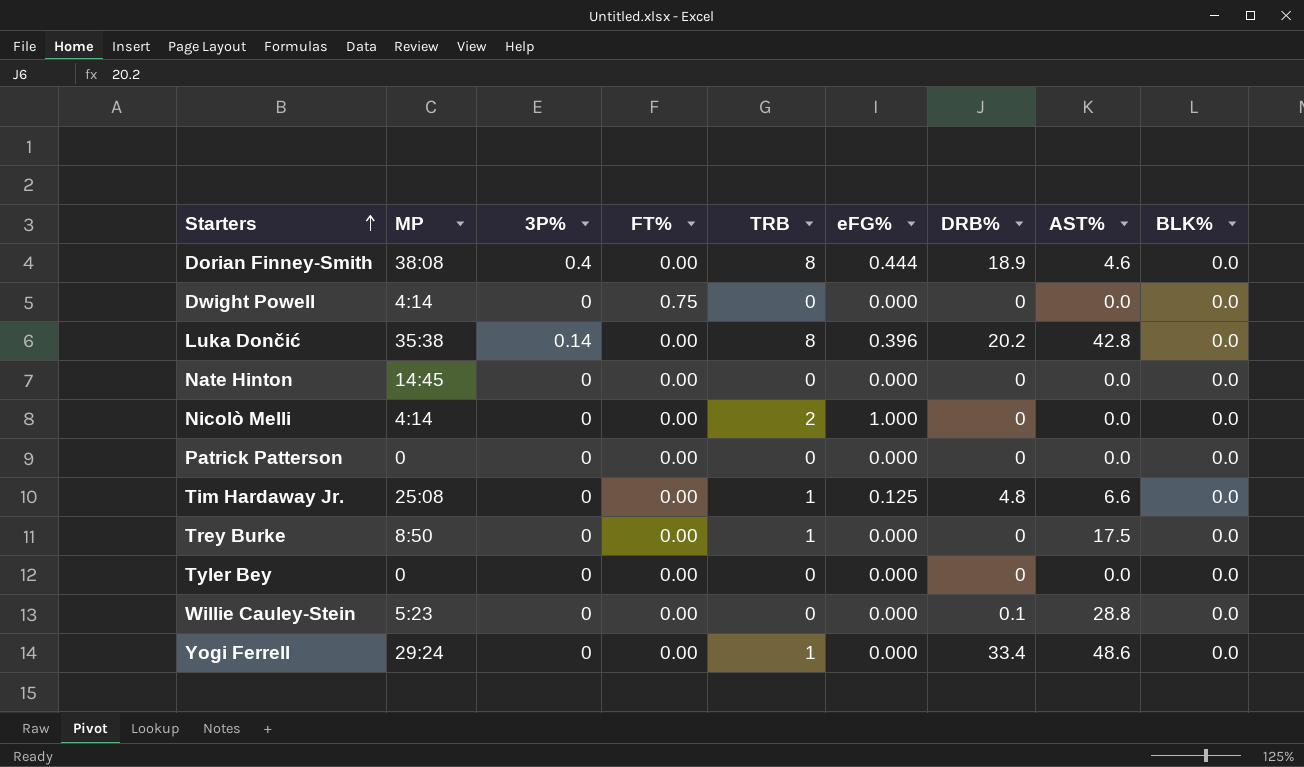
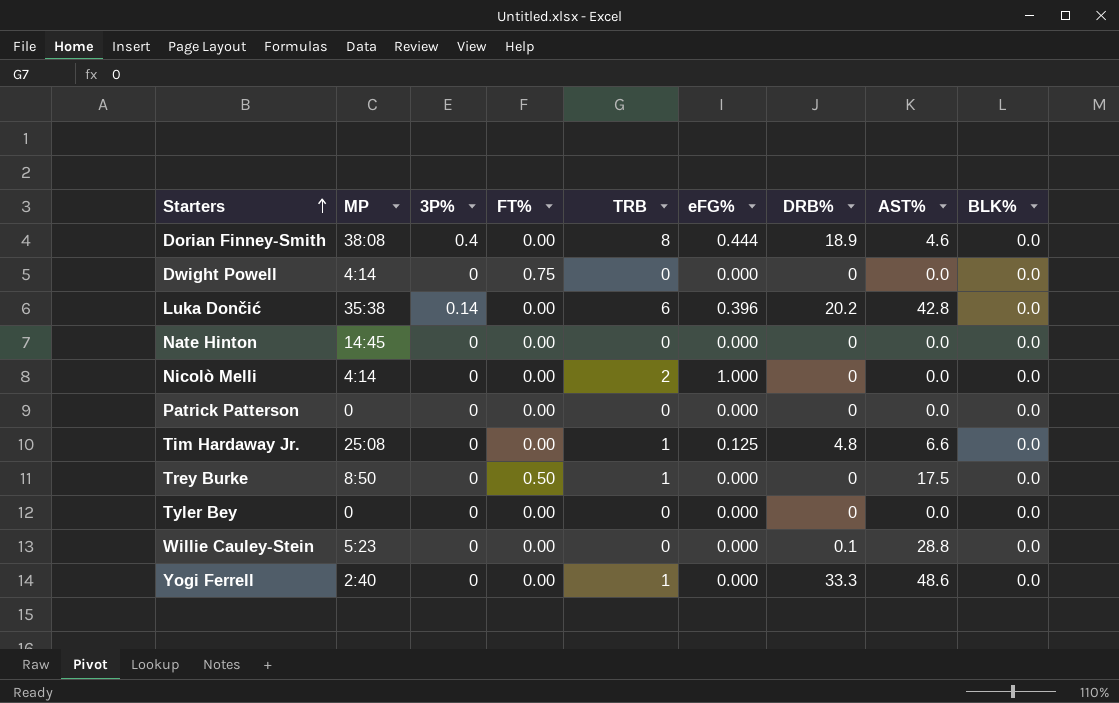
Luka Dončić | TRB: 8 -> 6
Trey Burke | FT%: 0.00 -> 0.50
Yogi Ferrell | MP: 29:24 -> 2:40
Yogi Ferrell | DRB%: 33.4 -> 33.3

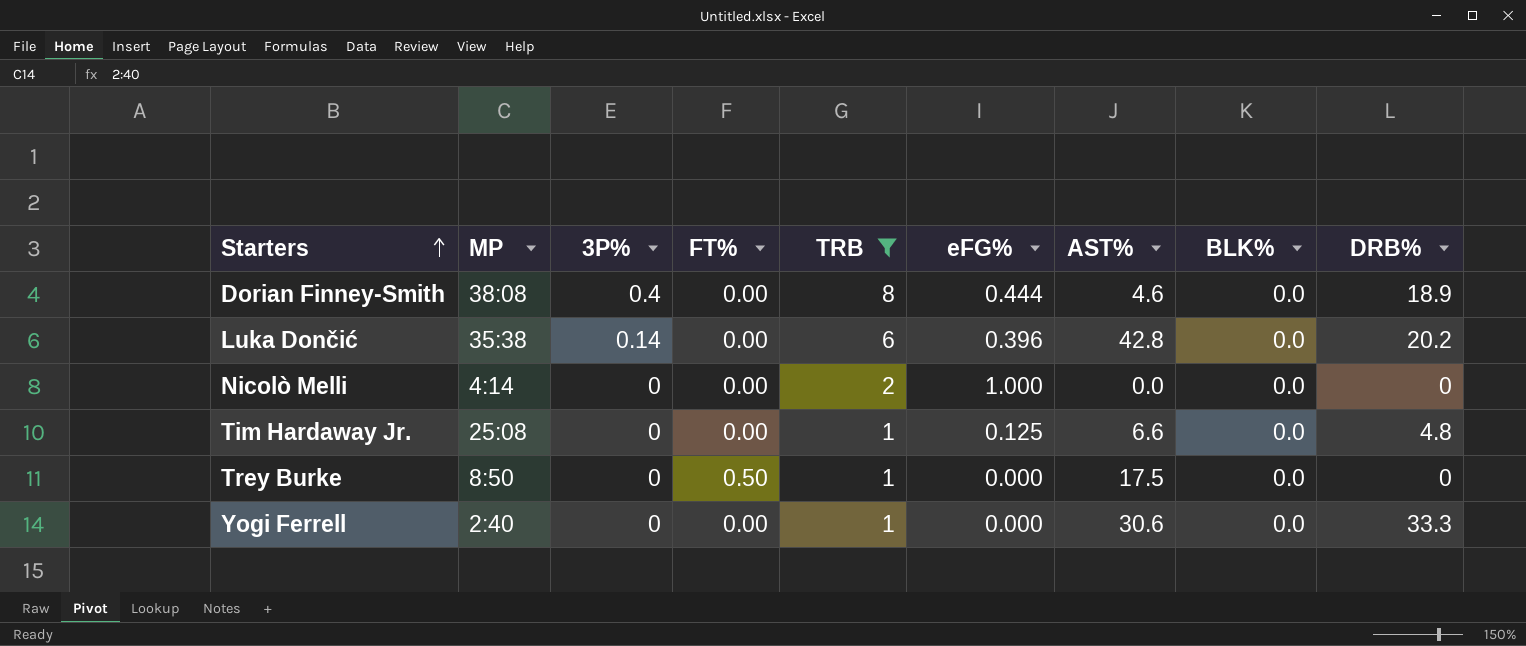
filter: none -> TRB != 0
column DRB% | position: 7 -> 9
Yogi Ferrell | AST%: 48.6 -> 30.6

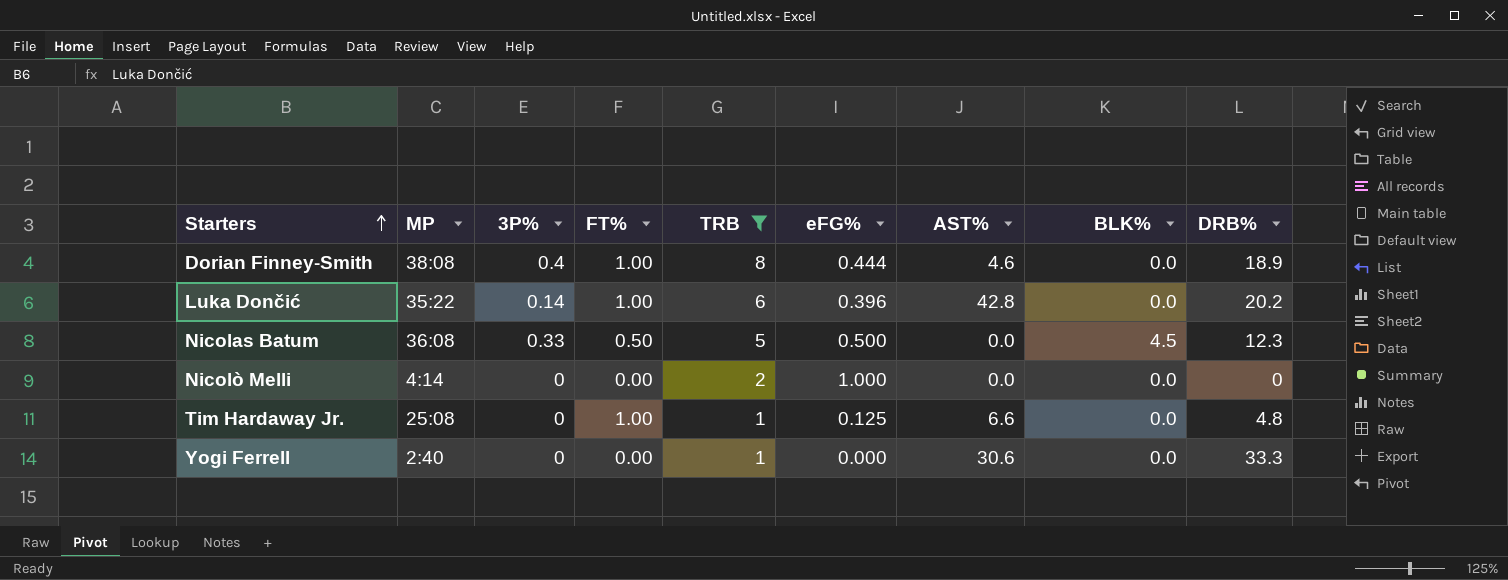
row Trey Burke: 8:50 | 0 | 0.50 | 1 | 0.000 | 17.5 | 0.0 | 0 -> none
Dorian Finney-Smith | FT%: 0.00 -> 1.00
Luka Dončić | MP: 35:38 -> 35:22
Luka Dončić | FT%: 0.00 -> 1.00
row Nicolas Batum: none -> 36:08 | 0.33 | 0.50 | 5 | 0.500 | 0.0 | 4.5 | 12.3
Tim Hardaway Jr. | FT%: 0.00 -> 1.00

